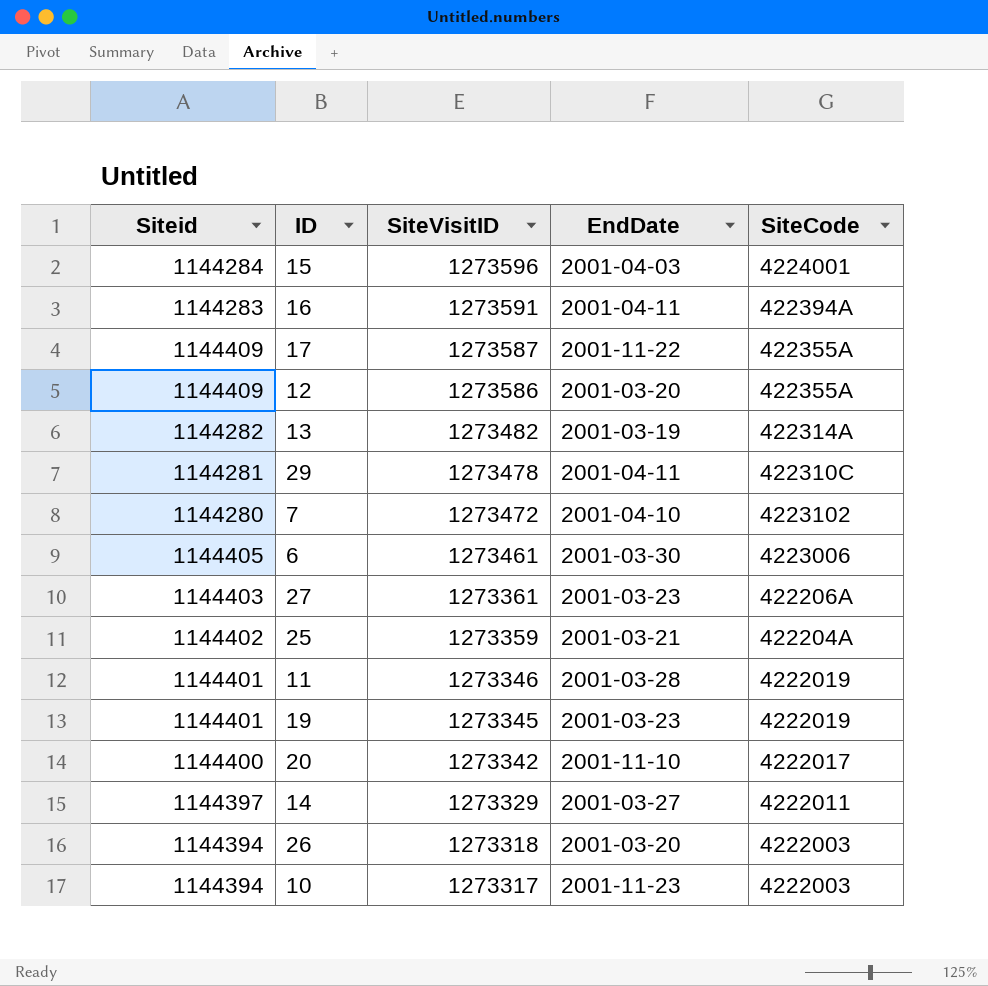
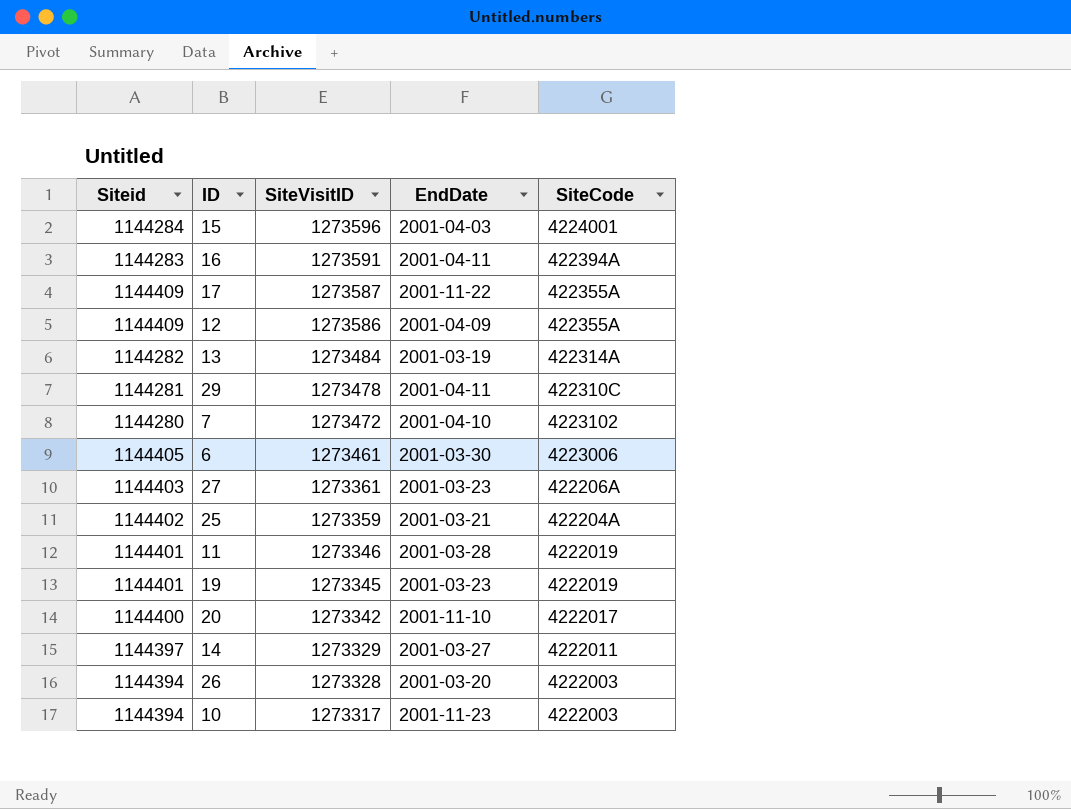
12 | EndDate: 2001-03-20 -> 2001-04-09
13 | SiteVisitID: 1273482 -> 1273484
26 | SiteVisitID: 1273318 -> 1273328

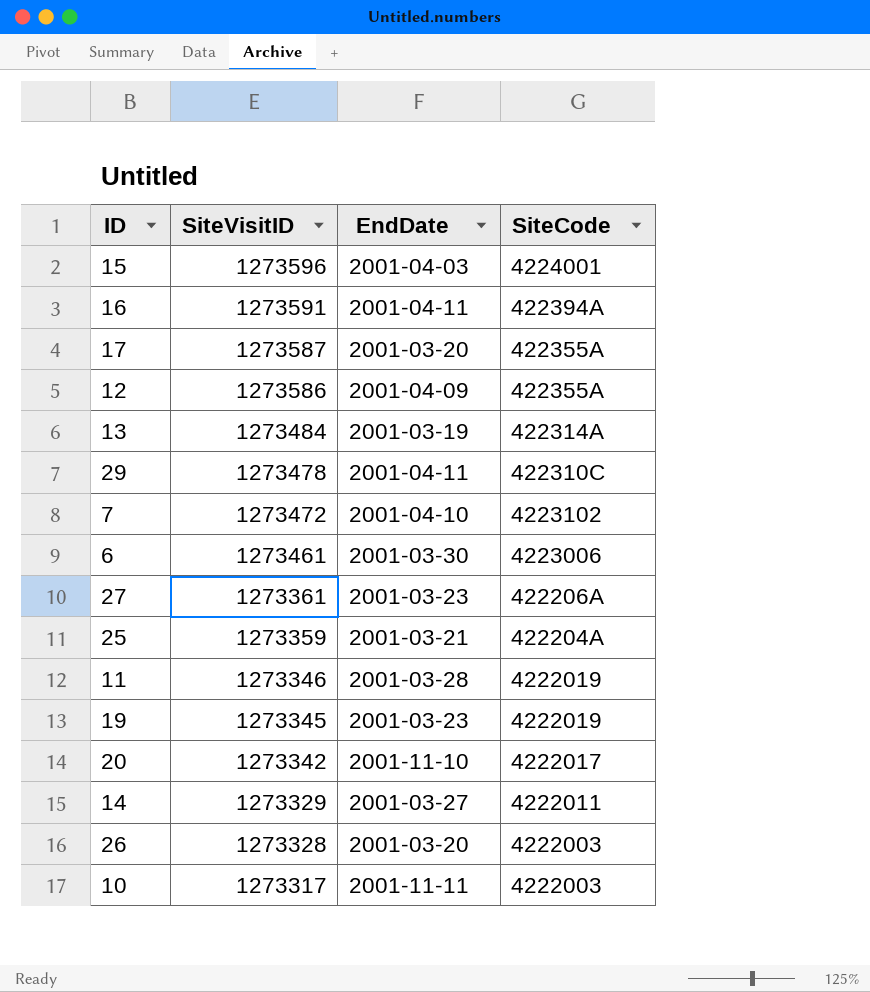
column Siteid | position: 1 -> none
17 | EndDate: 2001-11-22 -> 2001-03-20
10 | EndDate: 2001-11-23 -> 2001-11-11

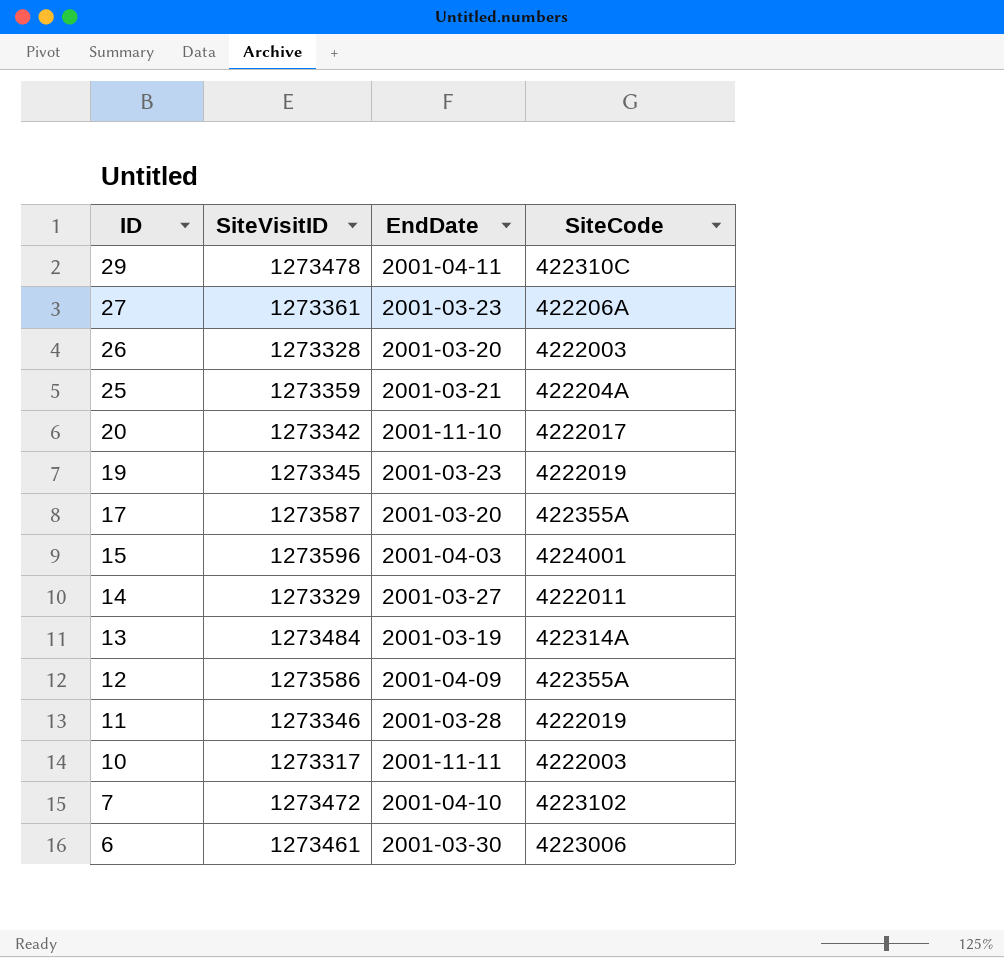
row order: SiteVisitID descending -> ID descending
row 16: 1273591 | 2001-04-11 | 422394A -> none

